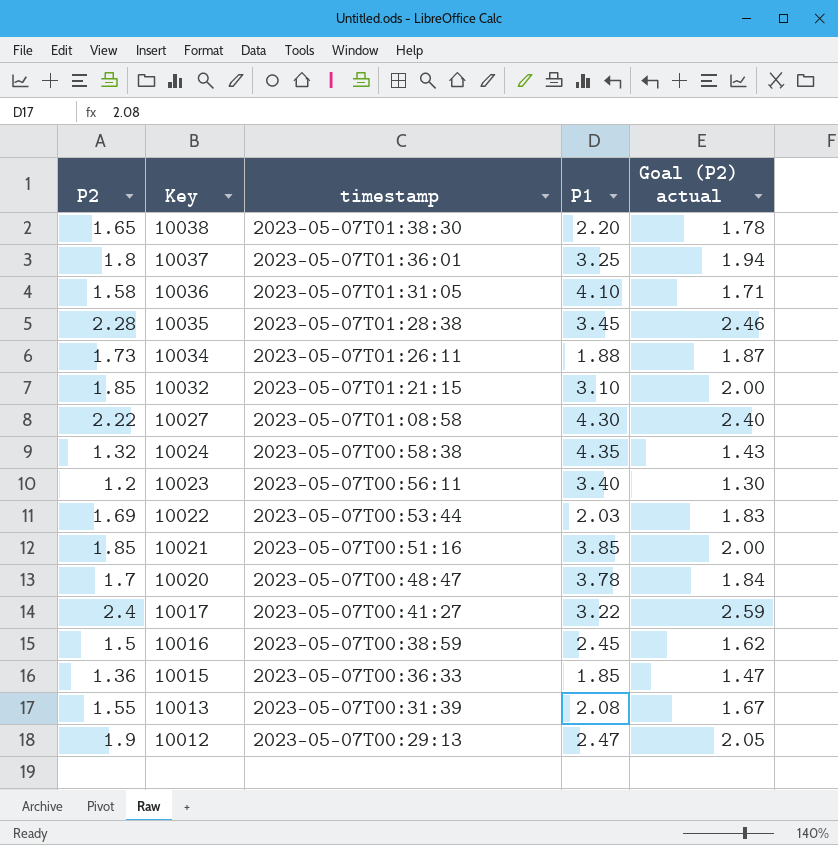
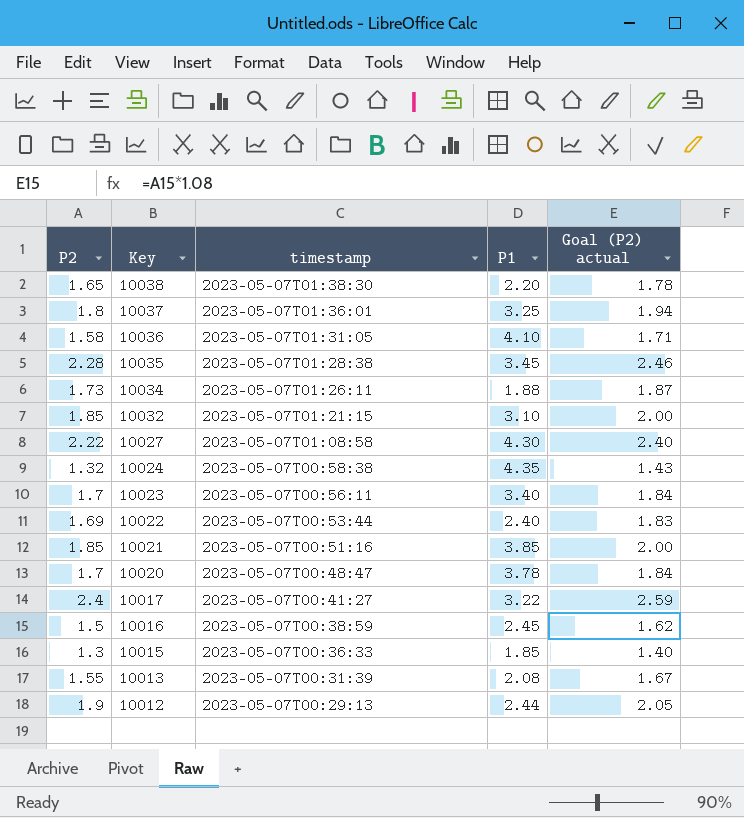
10023 | P2: 1.2 -> 1.7
10023 | Goal (P2) actual: 1.30 -> 1.84
10022 | P1: 2.03 -> 2.40
10015 | P2: 1.36 -> 1.3
10015 | Goal (P2) actual: 1.47 -> 1.40
10012 | P1: 2.47 -> 2.44

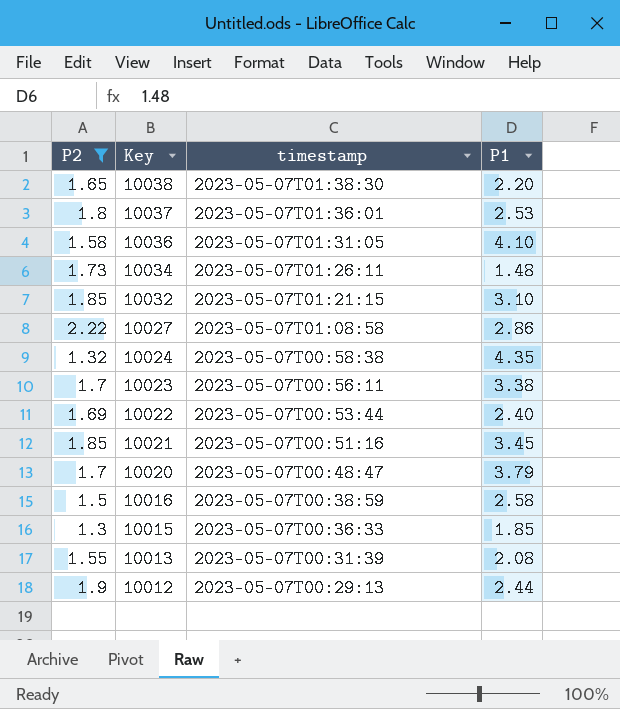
filter: none -> P2 <= 2.22
column Goal (P2) actual | formula: [P2] * 1.08 -> none
10037 | P1: 3.25 -> 2.53
10034 | P1: 1.88 -> 1.48
10027 | P1: 4.30 -> 2.86
10023 | P1: 3.40 -> 3.38
10021 | P1: 3.85 -> 3.45
10020 | P1: 3.78 -> 3.79
10016 | P1: 2.45 -> 2.58

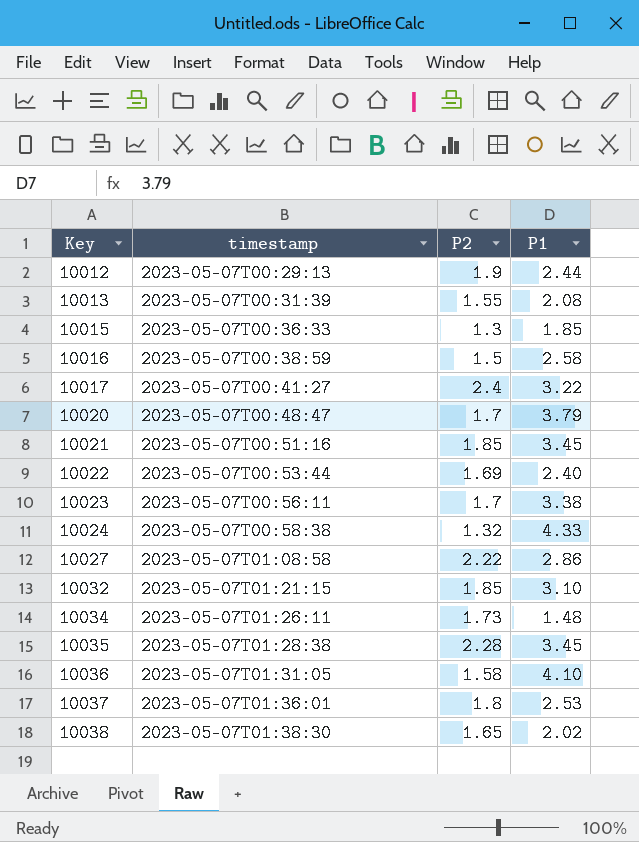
filter: P2 <= 2.22 -> none
row order: Key descending -> Key ascending
column P2 | position: 1 -> 3
10024 | P1: 4.35 -> 4.33
10038 | P1: 2.20 -> 2.02

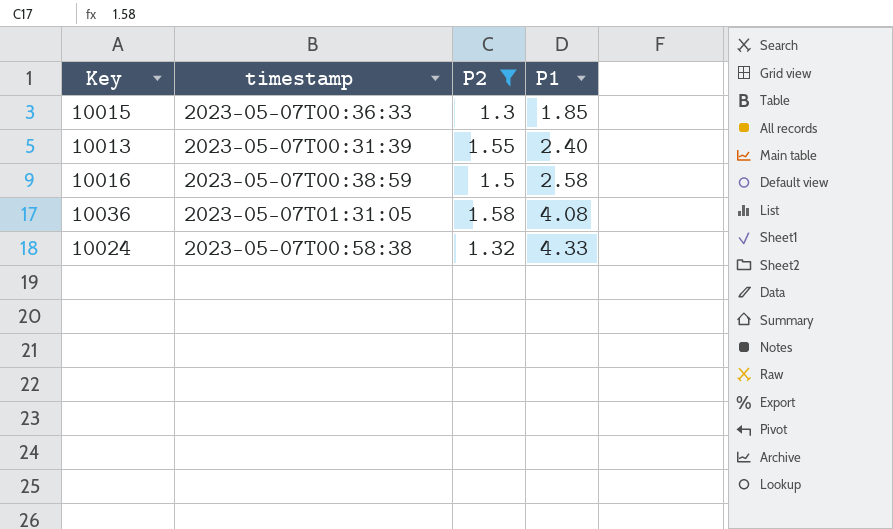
filter: none -> P2 <= 1.58
row order: Key ascending -> P1 ascending
10013 | P1: 2.08 -> 2.40
10036 | P1: 4.10 -> 4.08

